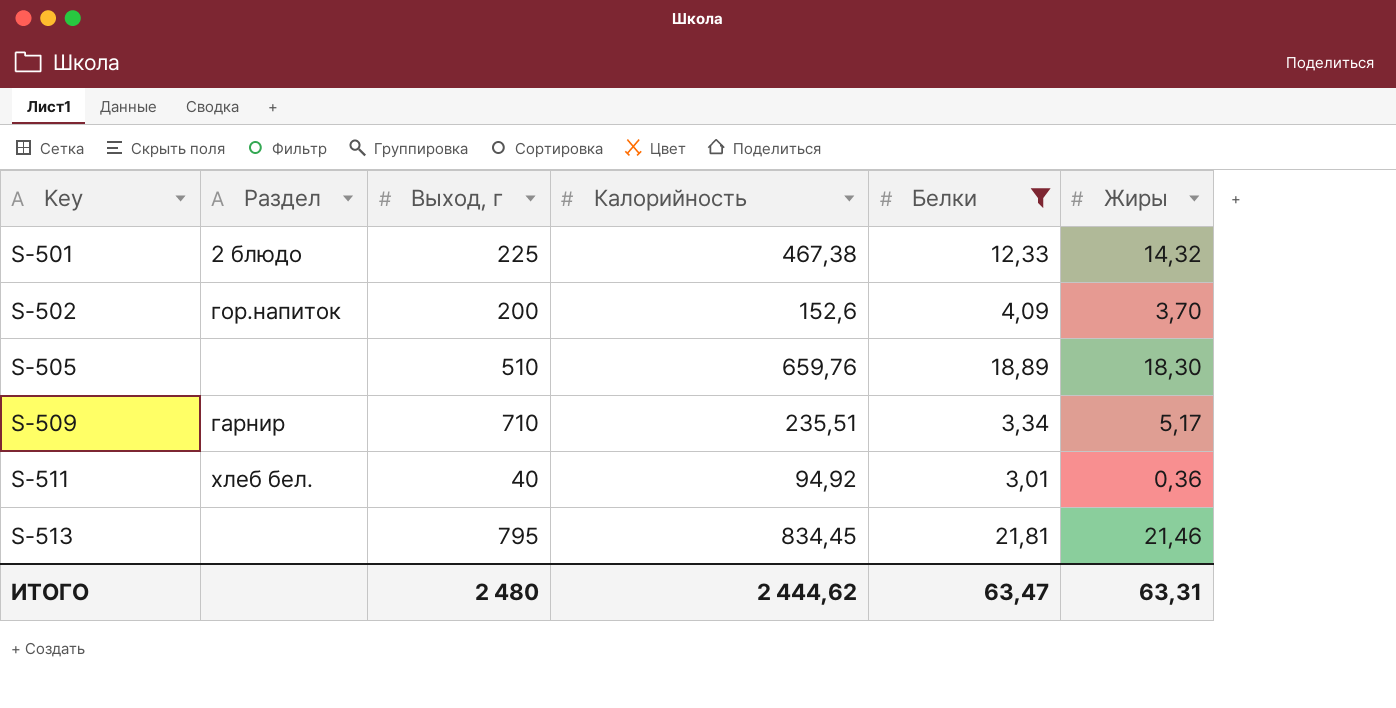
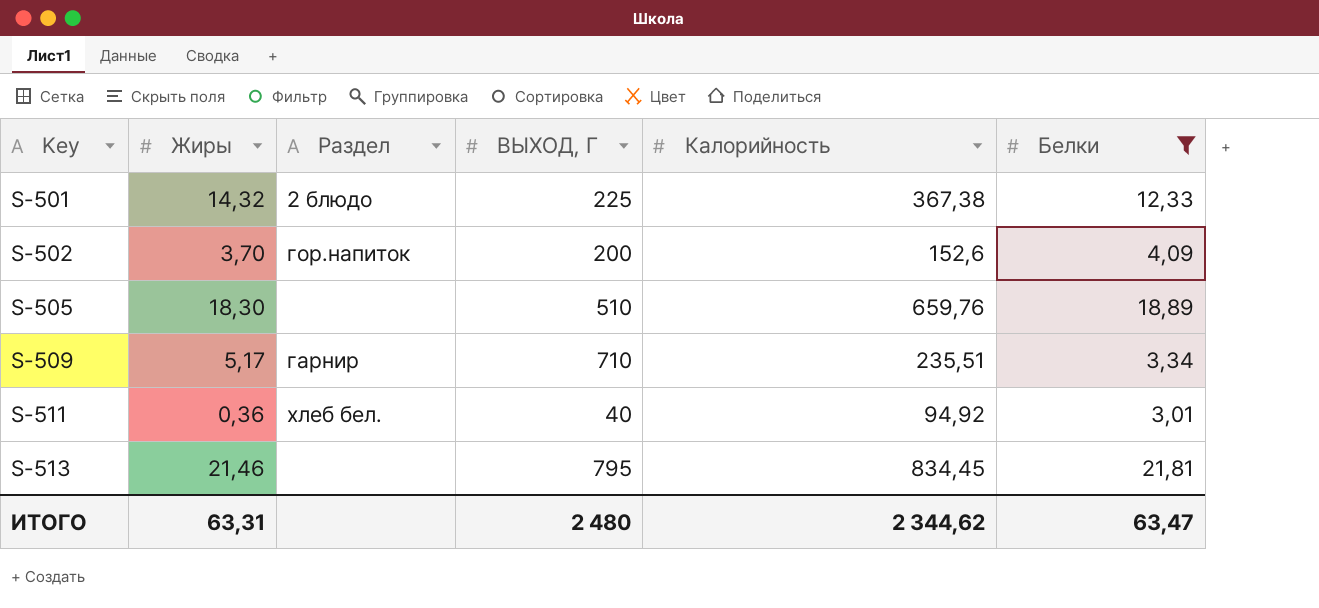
column Жиры | position: 6 -> 2
column name: Выход, г -> ВЫХОД, Г
S-501 | Калорийность: 467,38 -> 367,38
ИТОГО | Калорийность: 2 444,62 -> 2 344,62

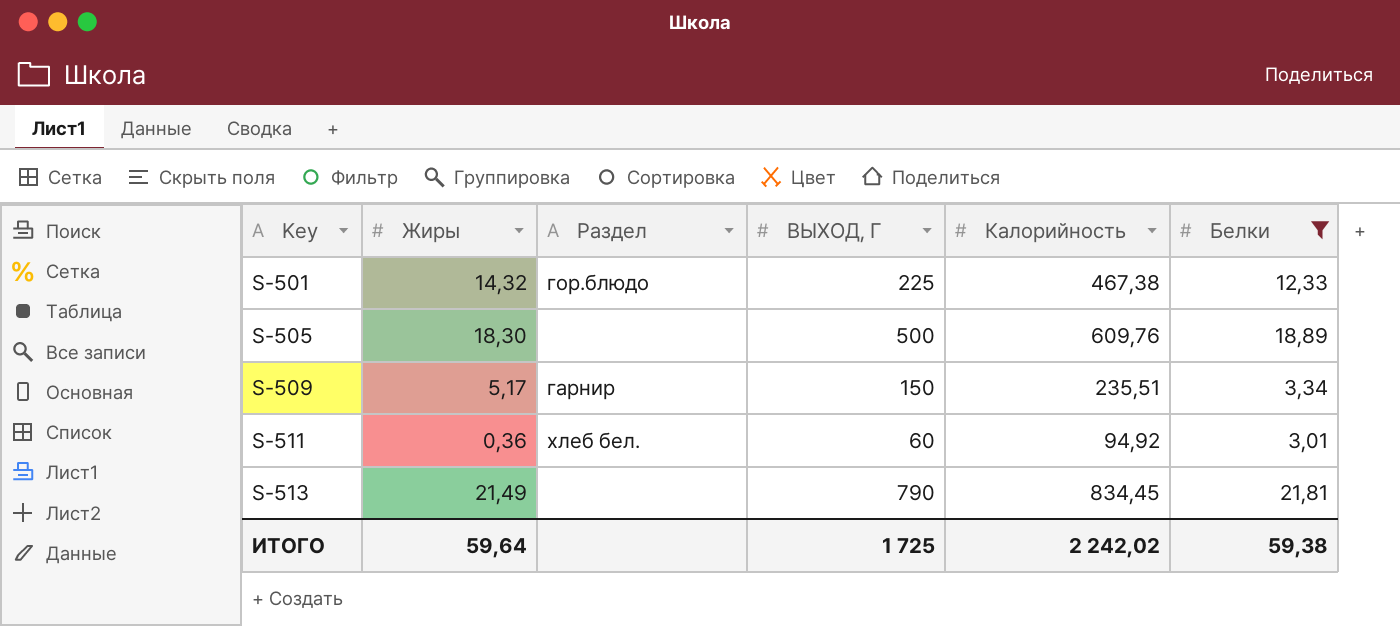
row S-502: 3,70 | гор.напиток | 200 | 152,6 | 4,09 -> none
S-501 | Раздел: 2 блюдо -> гор.блюдо
S-501 | Калорийность: 367,38 -> 467,38
S-505 | ВЫХОД, Г: 510 -> 500
S-505 | Калорийность: 659,76 -> 609,76
S-509 | ВЫХОД, Г: 710 -> 150
S-511 | ВЫХОД, Г: 40 -> 60
S-513 | Жиры: 21,46 -> 21,49
S-513 | ВЫХОД, Г: 795 -> 790
ИТОГО | Жиры: 63,31 -> 59,64
ИТОГО | ВЫХОД, Г: 2 480 -> 1 725
ИТОГО | Калорийность: 2 344,62 -> 2 242,02
ИТОГО | Белки: 63,47 -> 59,38

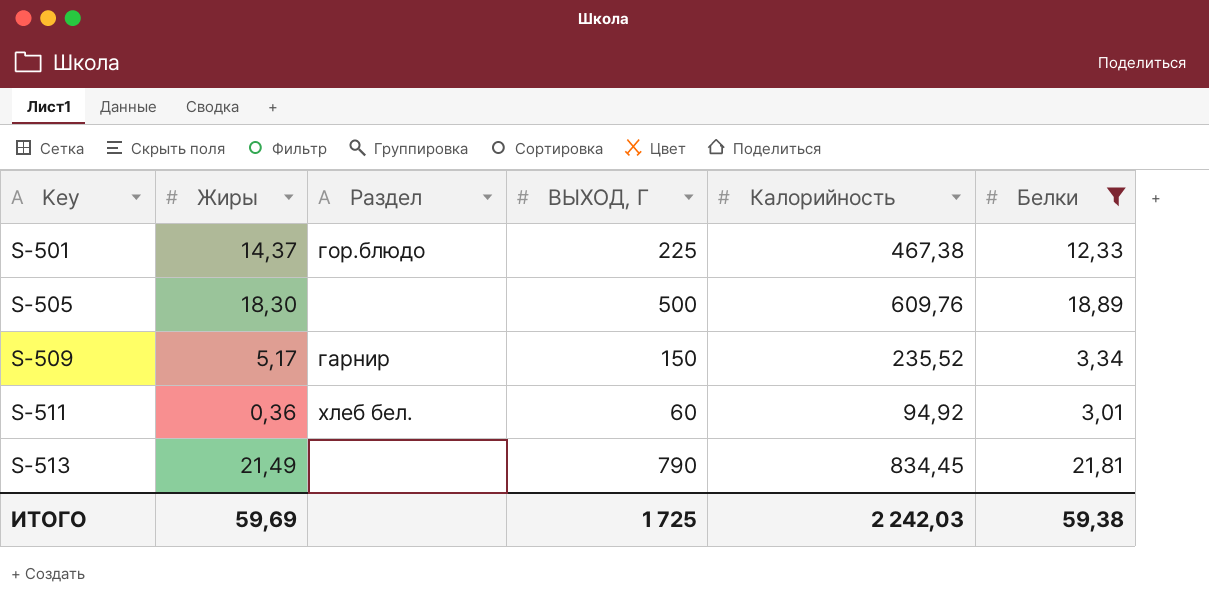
S-501 | Жиры: 14,32 -> 14,37
S-509 | Калорийность: 235,51 -> 235,52
ИТОГО | Жиры: 59,64 -> 59,69
ИТОГО | Калорийность: 2 242,02 -> 2 242,03

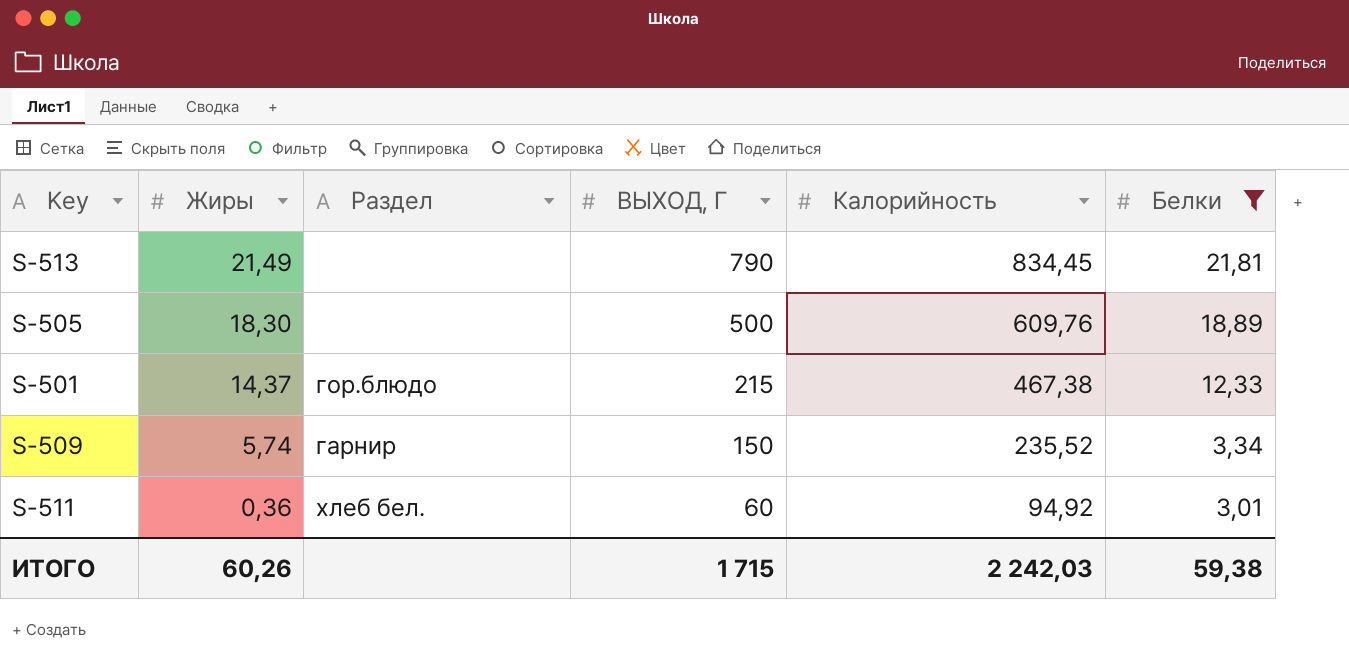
row order: Key ascending -> Жиры descending
S-501 | ВЫХОД, Г: 225 -> 215
S-509 | Жиры: 5,17 -> 5,74
ИТОГО | Жиры: 59,69 -> 60,26
ИТОГО | ВЫХОД, Г: 1 725 -> 1 715

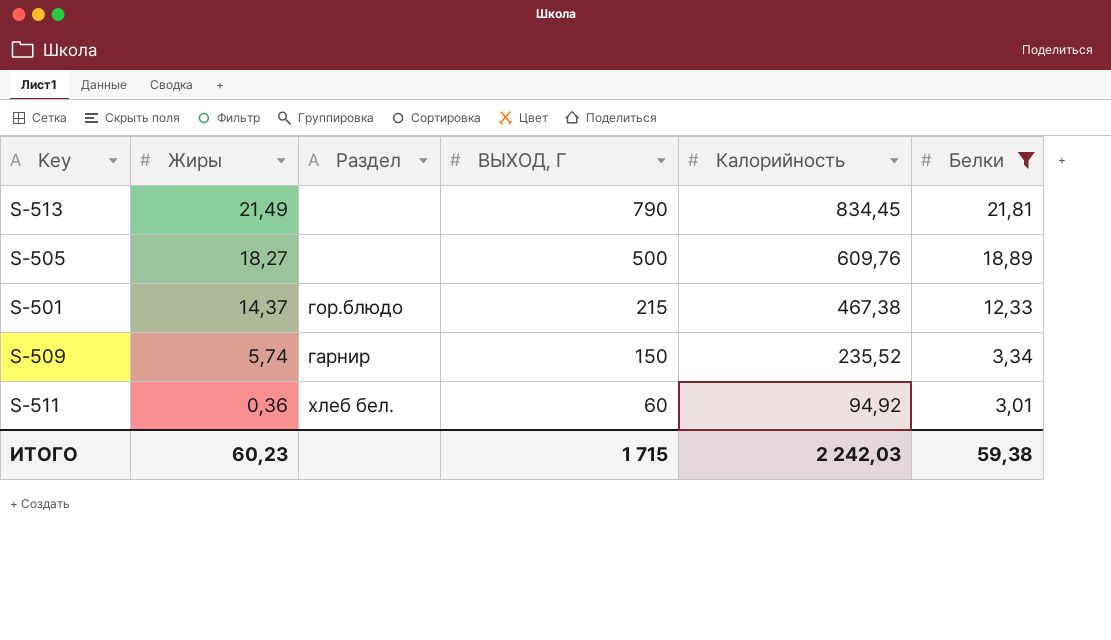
S-505 | Жиры: 18,30 -> 18,27
ИТОГО | Жиры: 60,26 -> 60,23

